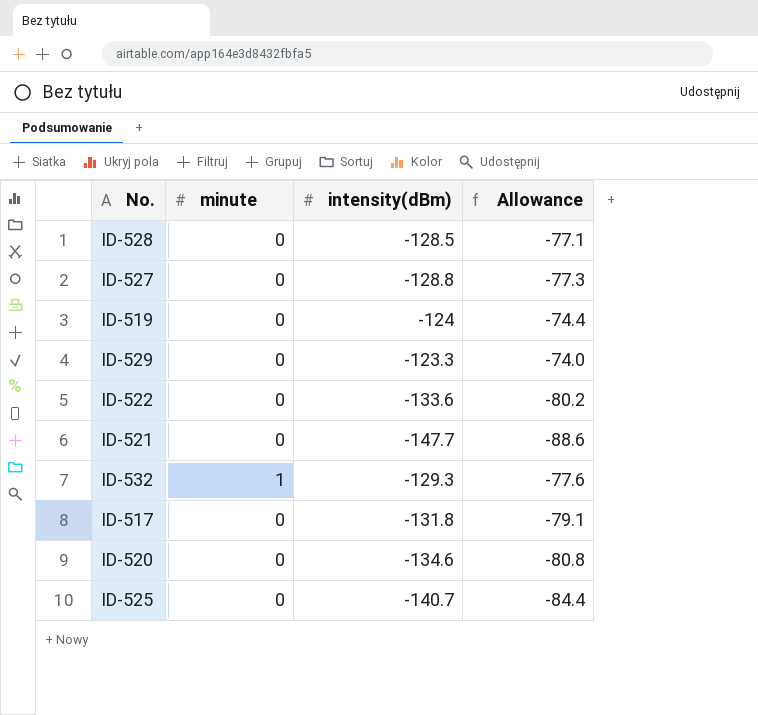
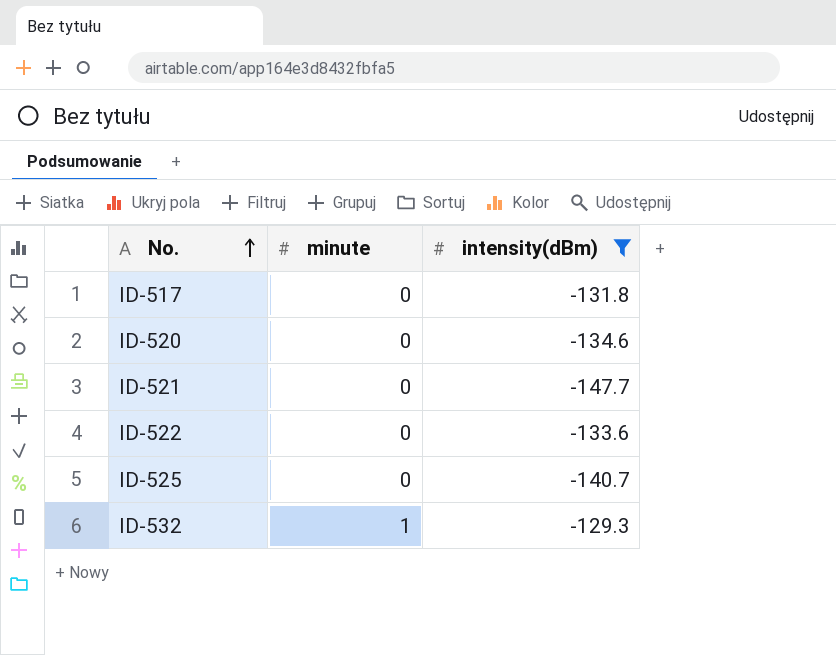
filter: none -> intensity(dBm) <= -129.3
row order: none -> No. ascending
column Allowance | formula: [intensity(dBm)] * 0.6 -> none

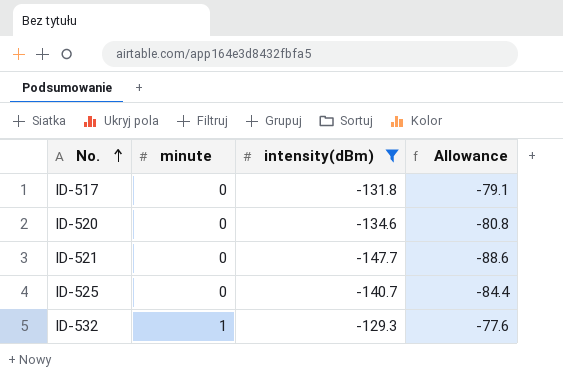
column Allowance | formula: none -> [intensity(dBm)] * 0.6
row ID-522: 0 | -133.6 -> none

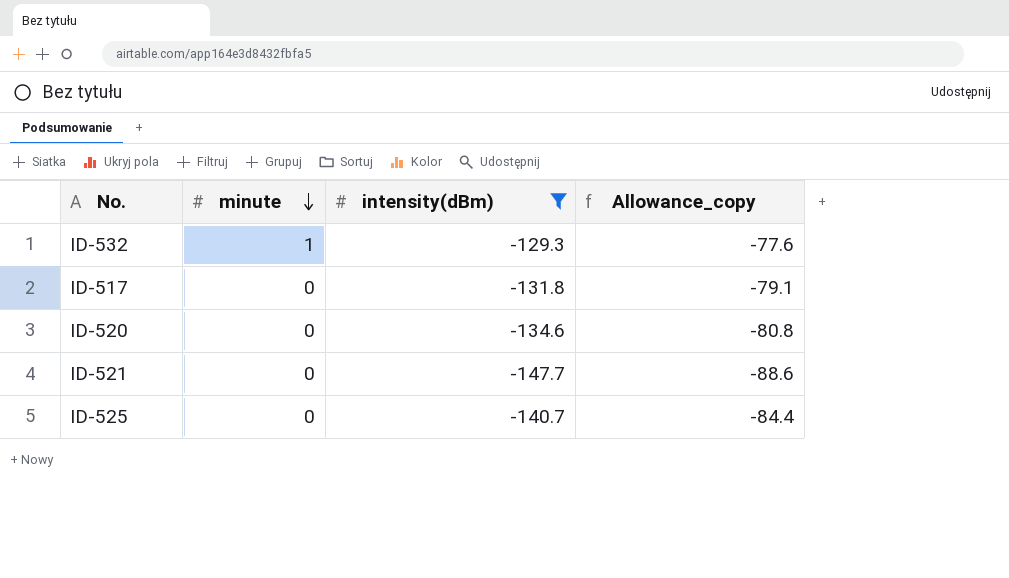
row order: No. ascending -> minute descending
column name: Allowance -> Allowance_copy

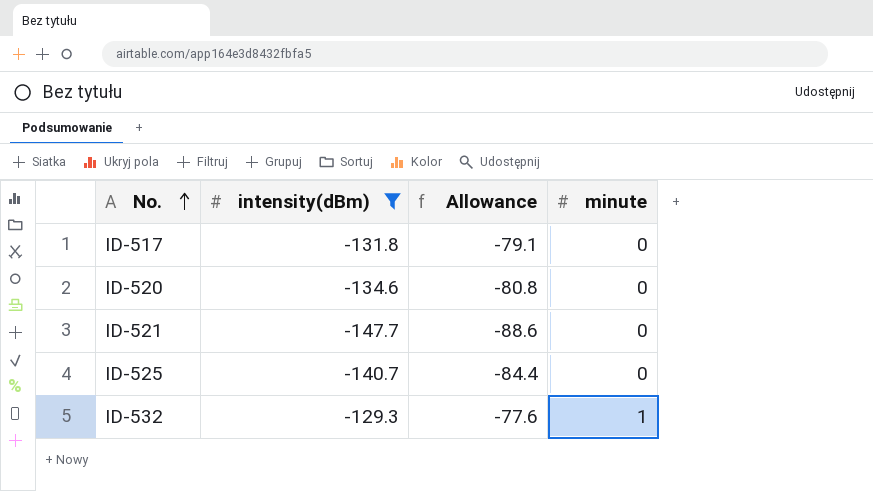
row order: minute descending -> No. ascending
column name: Allowance_copy -> Allowance
column minute | position: 2 -> 4

